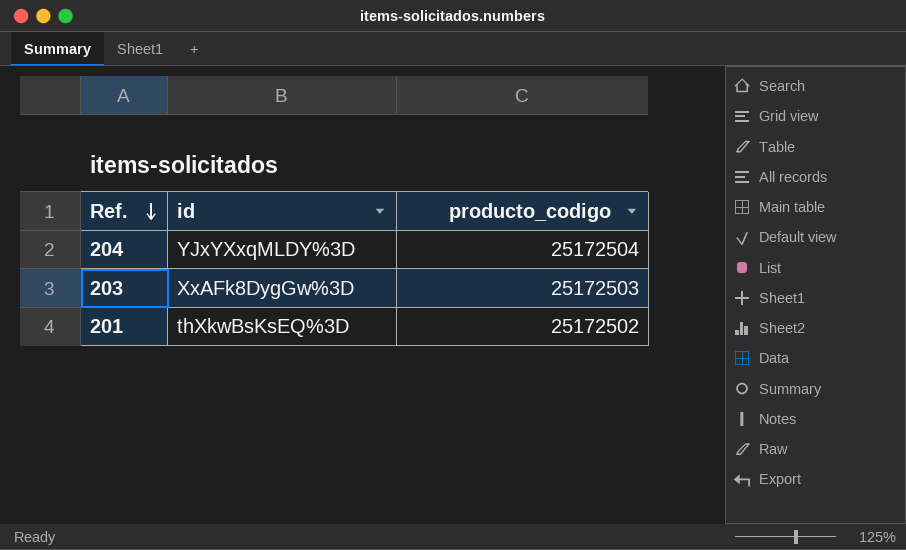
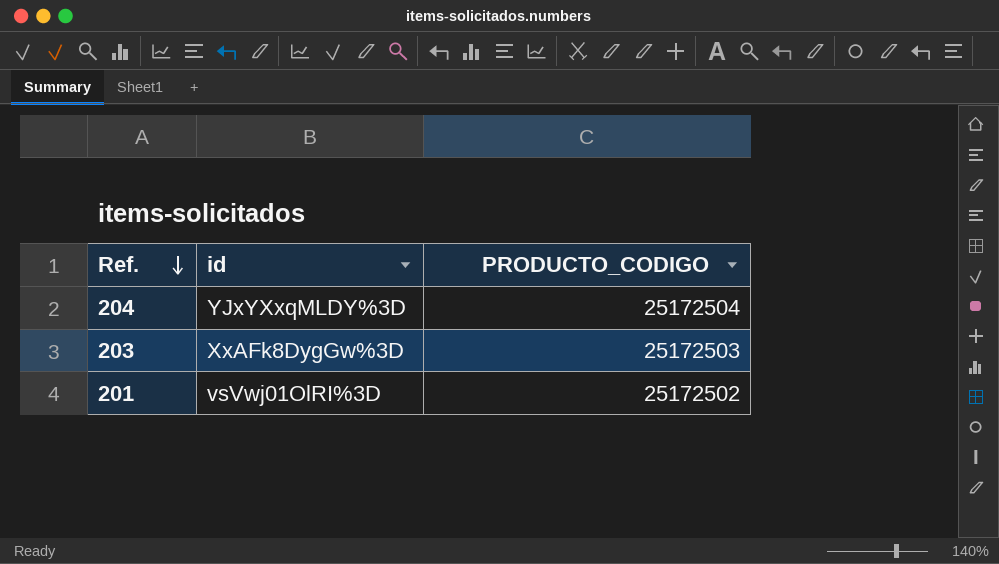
column name: producto_codigo -> PRODUCTO_CODIGO
201 | id: thXkwBsKsEQ%3D -> vsVwj01OlRI%3D

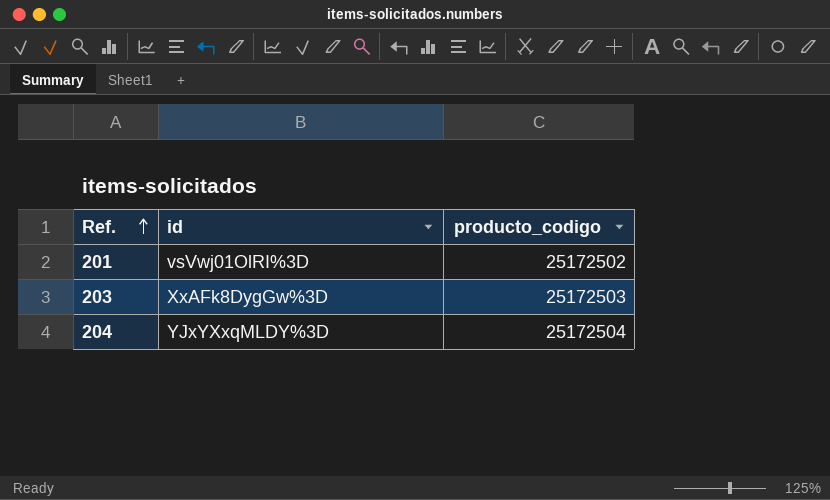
row order: Ref. descending -> Ref. ascending
column name: PRODUCTO_CODIGO -> producto_codigo

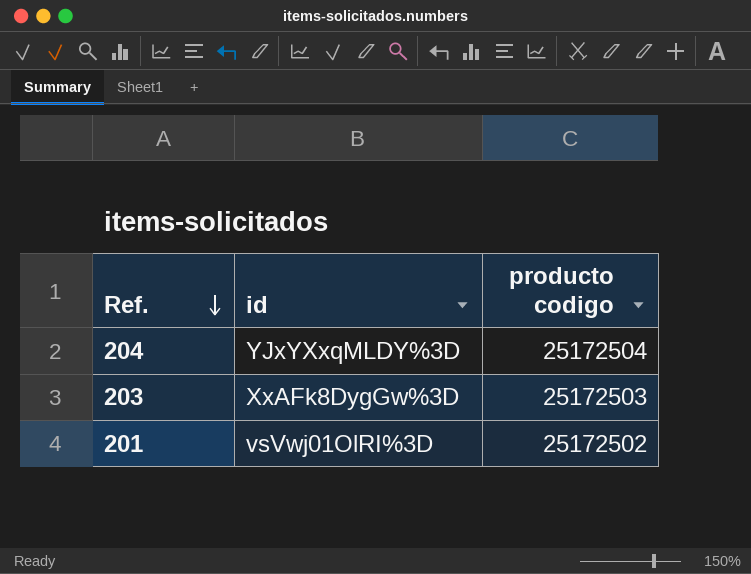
row order: Ref. ascending -> Ref. descending
column name: producto_codigo -> producto codigo

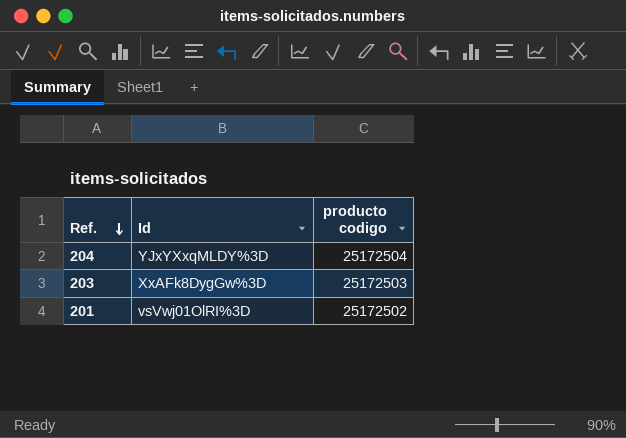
column name: id -> Id

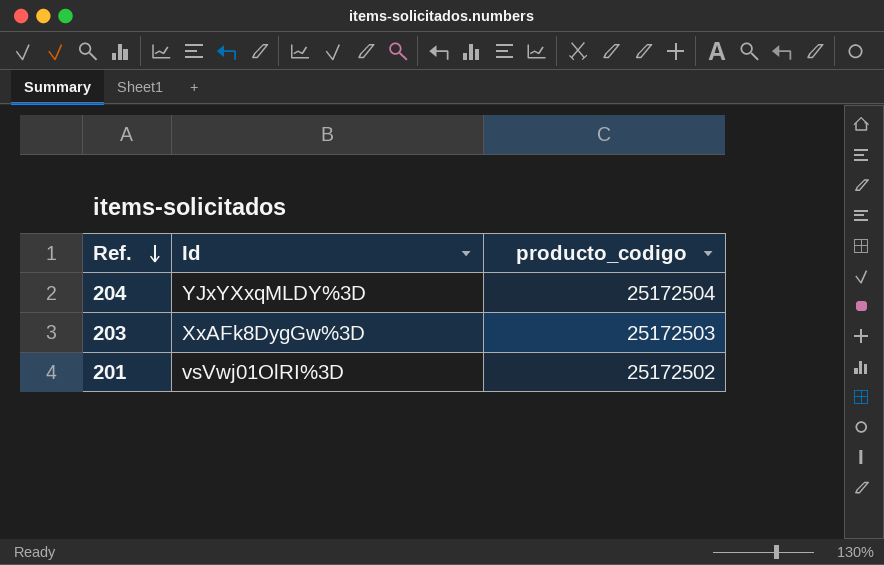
column name: producto codigo -> producto_codigo

